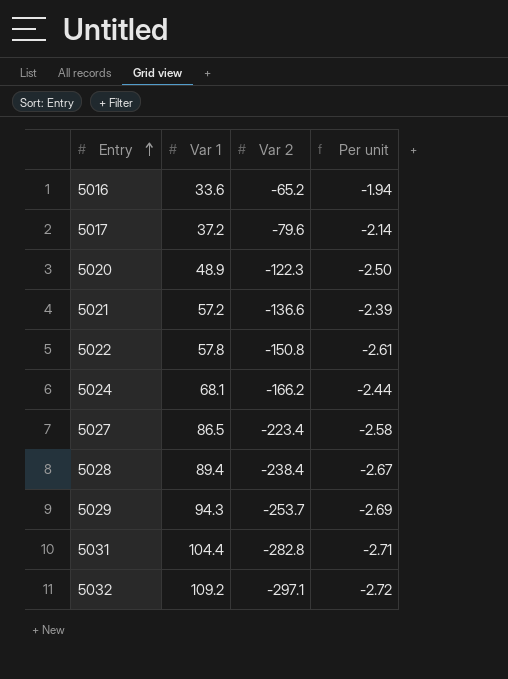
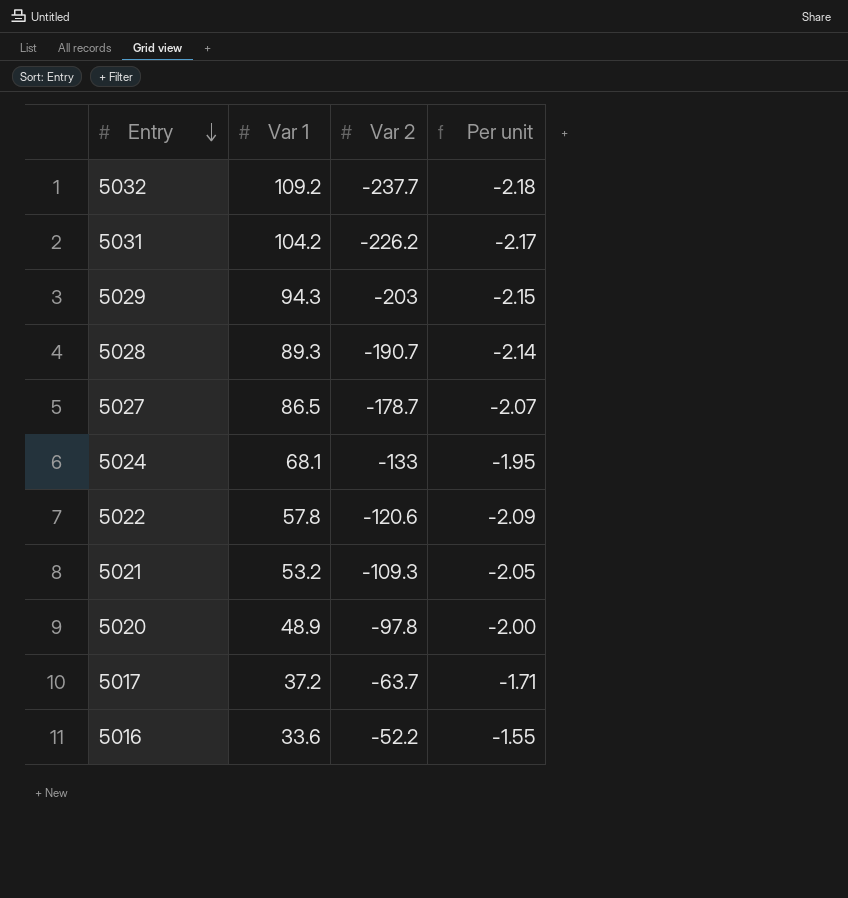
row order: Entry ascending -> Entry descending
5032 | Var 2: -297.1 -> -237.7
5032 | Per unit: -2.72 -> -2.18
5031 | Var 1: 104.4 -> 104.2
5031 | Var 2: -282.8 -> -226.2
5031 | Per unit: -2.71 -> -2.17
5029 | Var 2: -253.7 -> -203
5029 | Per unit: -2.69 -> -2.15
5028 | Var 1: 89.4 -> 89.3
5028 | Var 2: -238.4 -> -190.7
5028 | Per unit: -2.67 -> -2.14
5027 | Var 2: -223.4 -> -178.7
5027 | Per unit: -2.58 -> -2.07
5024 | Var 2: -166.2 -> -133
5024 | Per unit: -2.44 -> -1.95
5022 | Var 2: -150.8 -> -120.6
5022 | Per unit: -2.61 -> -2.09
5021 | Var 1: 57.2 -> 53.2
5021 | Var 2: -136.6 -> -109.3
5021 | Per unit: -2.39 -> -2.05
5020 | Var 2: -122.3 -> -97.8
5020 | Per unit: -2.50 -> -2.00
5017 | Var 2: -79.6 -> -63.7
5017 | Per unit: -2.14 -> -1.71
5016 | Var 2: -65.2 -> -52.2
5016 | Per unit: -1.94 -> -1.55

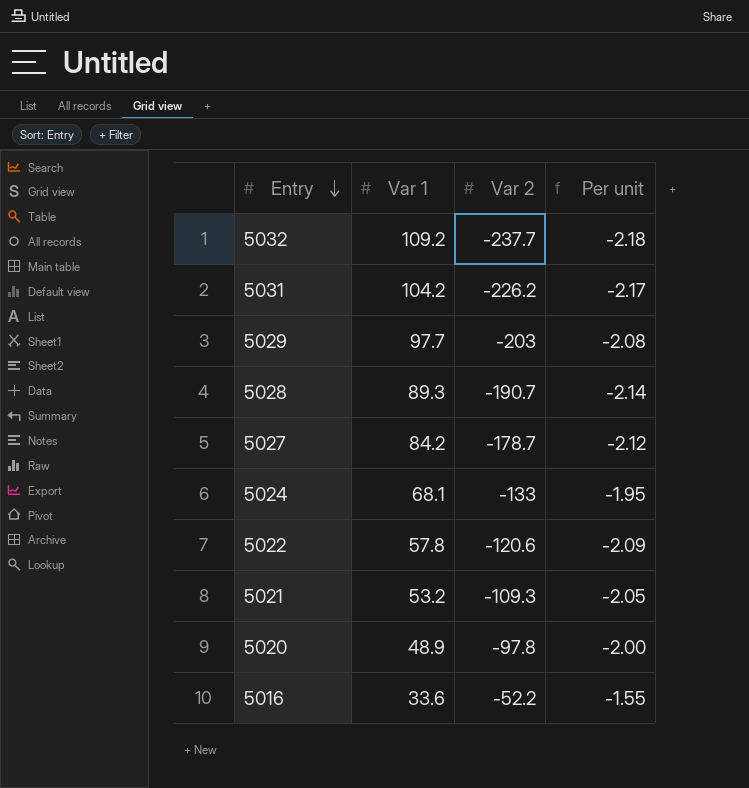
row 5017: 37.2 | -63.7 | -1.71 -> none
5029 | Var 1: 94.3 -> 97.7
5029 | Per unit: -2.15 -> -2.08
5027 | Var 1: 86.5 -> 84.2
5027 | Per unit: -2.07 -> -2.12

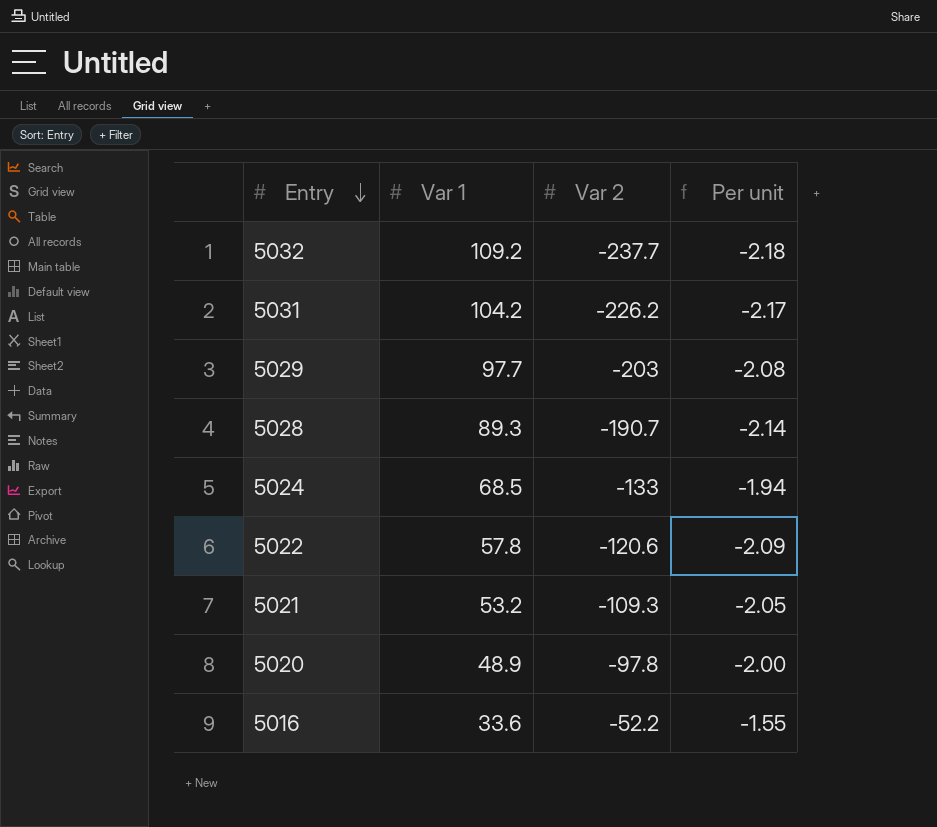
row 5027: 84.2 | -178.7 | -2.12 -> none
5024 | Var 1: 68.1 -> 68.5
5024 | Per unit: -1.95 -> -1.94

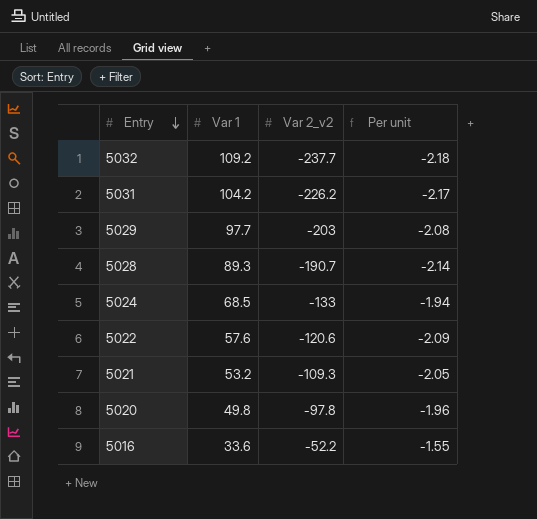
column name: Var 2 -> Var 2_v2
5022 | Var 1: 57.8 -> 57.6
5020 | Var 1: 48.9 -> 49.8
5020 | Per unit: -2.00 -> -1.96

